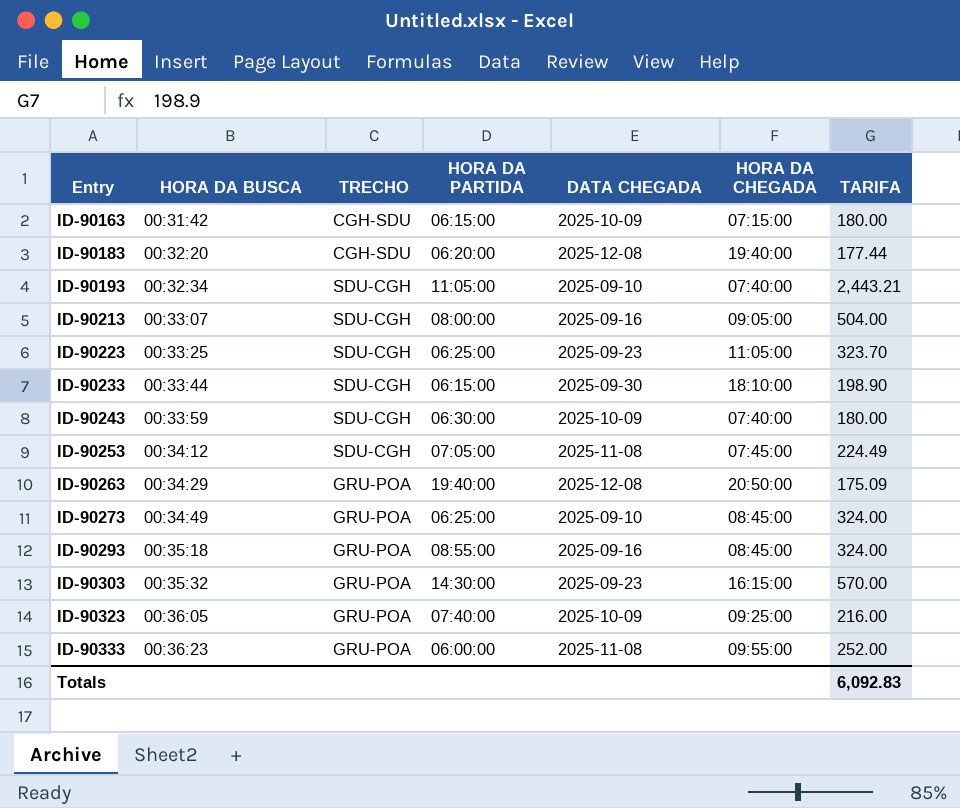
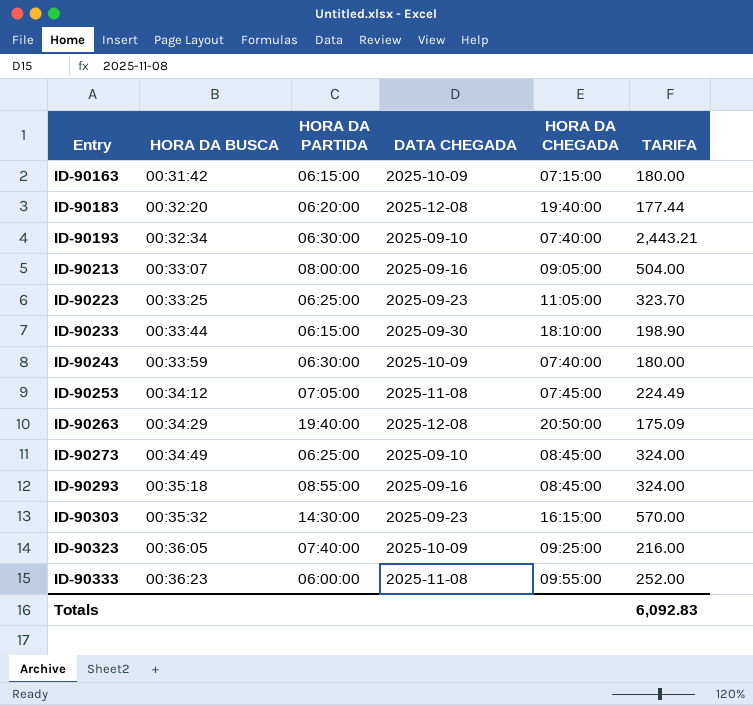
column TRECHO | position: 3 -> none
ID-90193 | HORA DA PARTIDA: 11:05:00 -> 06:30:00

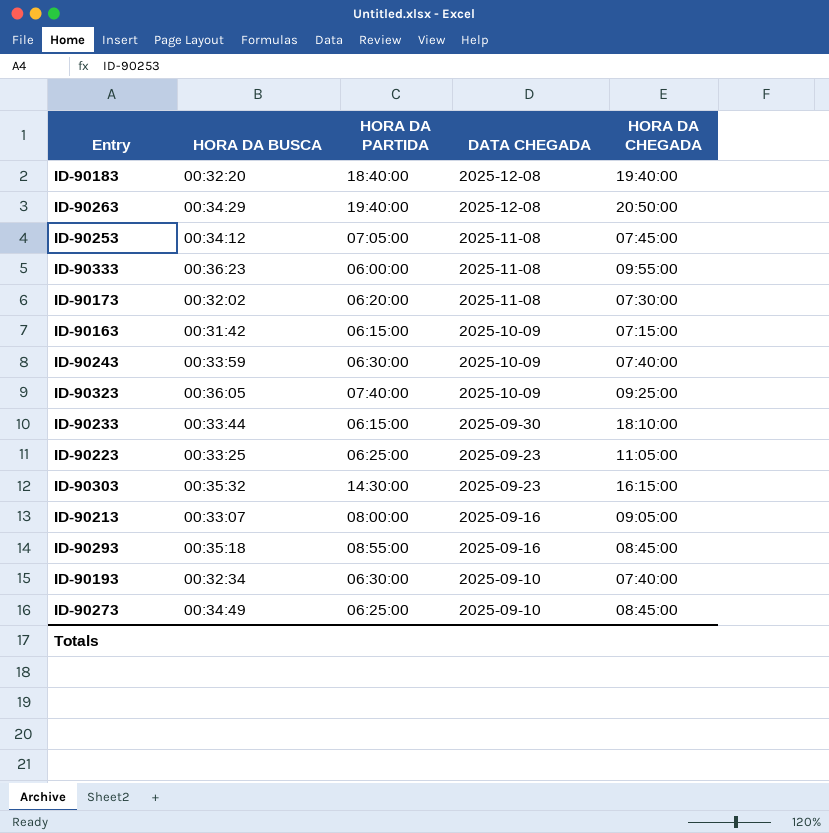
row order: Entry ascending -> DATA CHEGADA descending
column TARIFA | position: 6 -> none
ID-90183 | HORA DA PARTIDA: 06:20:00 -> 18:40:00
row ID-90173: none -> 00:32:02 | 06:20:00 | 2025-11-08 | 07:30:00

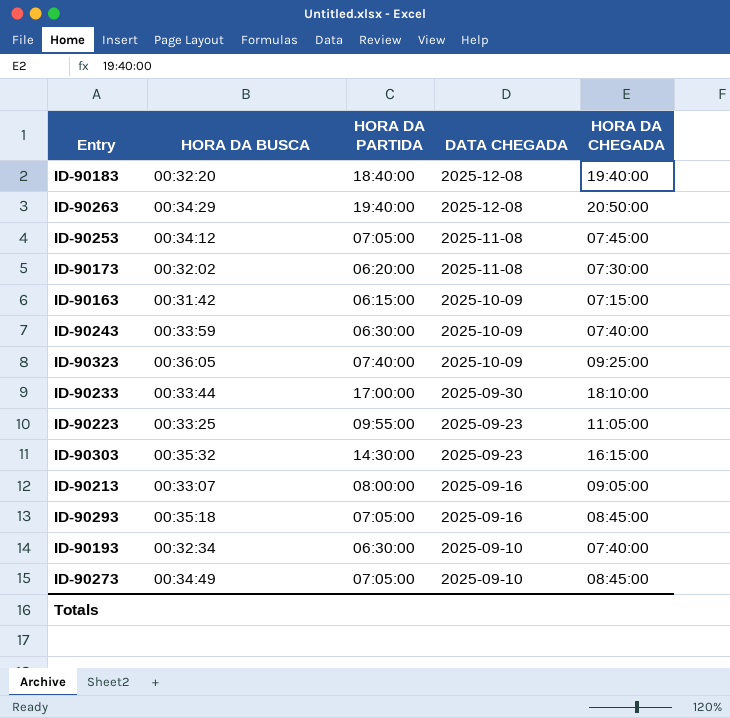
row ID-90333: 00:36:23 | 06:00:00 | 2025-11-08 | 09:55:00 -> none
ID-90233 | HORA DA PARTIDA: 06:15:00 -> 17:00:00
ID-90223 | HORA DA PARTIDA: 06:25:00 -> 09:55:00
ID-90293 | HORA DA PARTIDA: 08:55:00 -> 07:05:00
ID-90273 | HORA DA PARTIDA: 06:25:00 -> 07:05:00

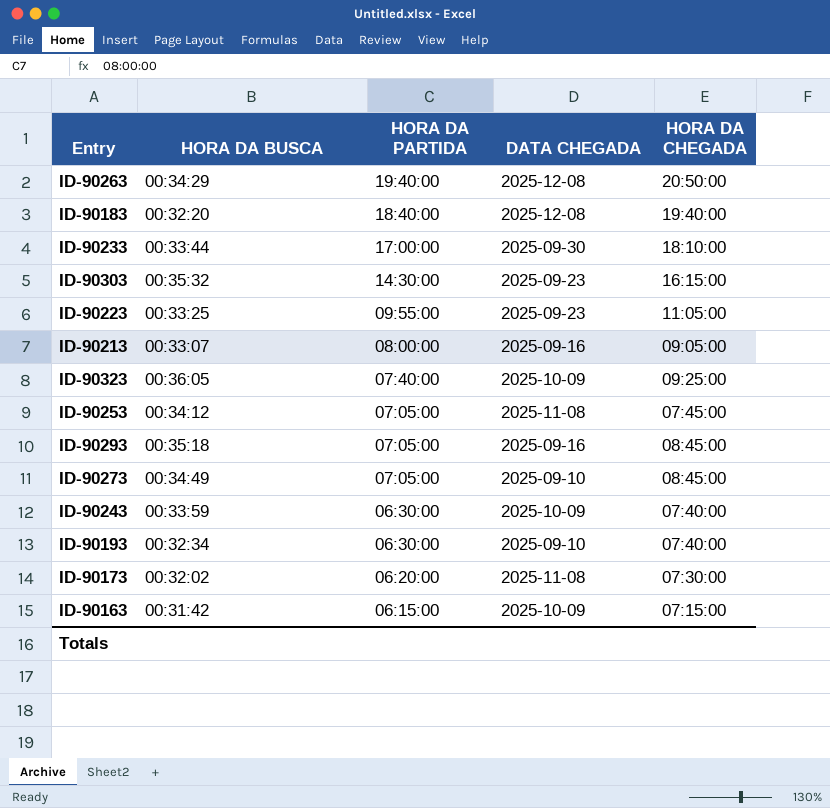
row order: DATA CHEGADA descending -> HORA DA PARTIDA descending

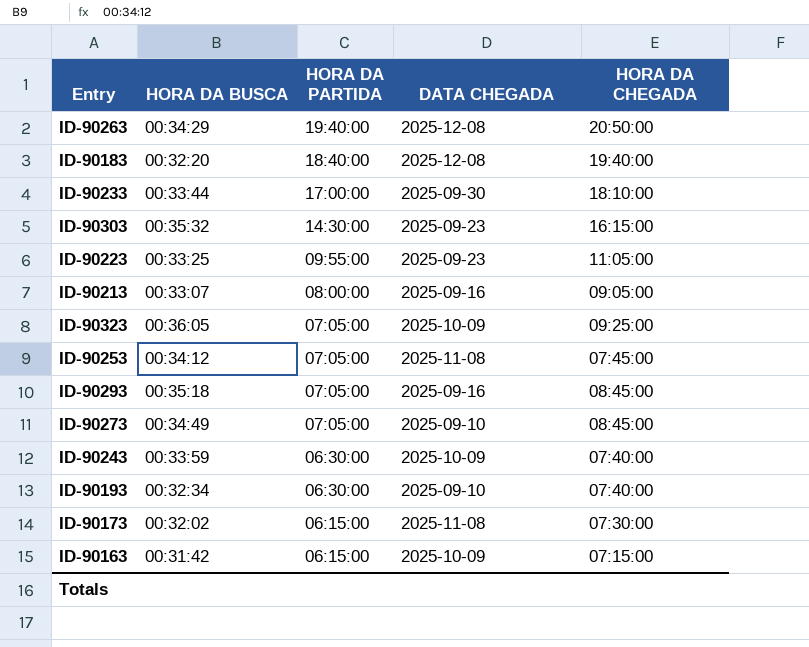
ID-90323 | HORA DA PARTIDA: 07:40:00 -> 07:05:00
ID-90173 | HORA DA PARTIDA: 06:20:00 -> 06:15:00

